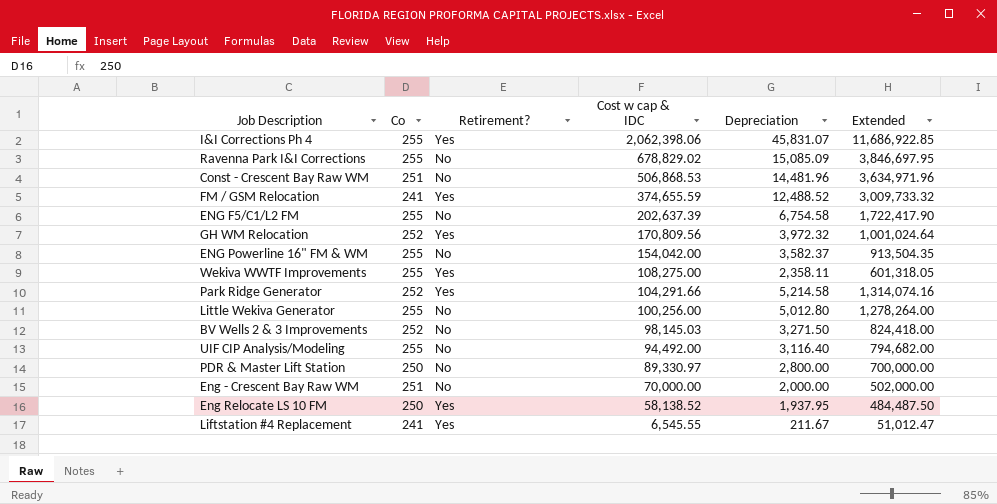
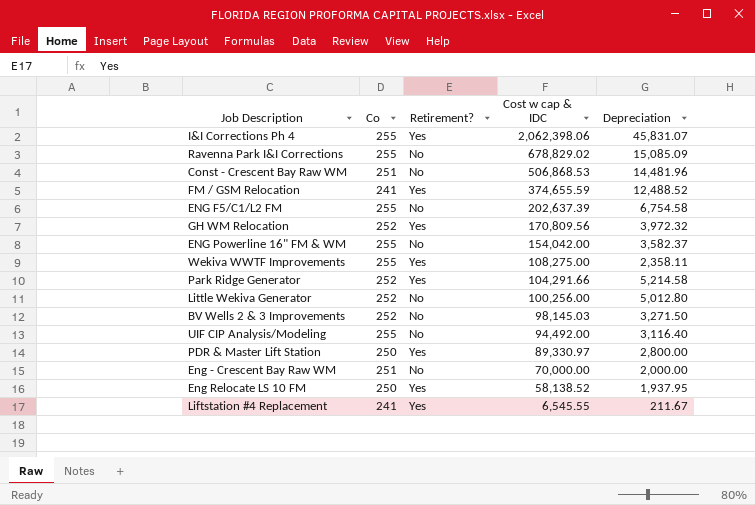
column Extended | formula: [Co] * [Depreciation] -> none
Little Wekiva Generator | Co: 255 -> 252
PDR & Master Lift Station | Retirement?: No -> Yes

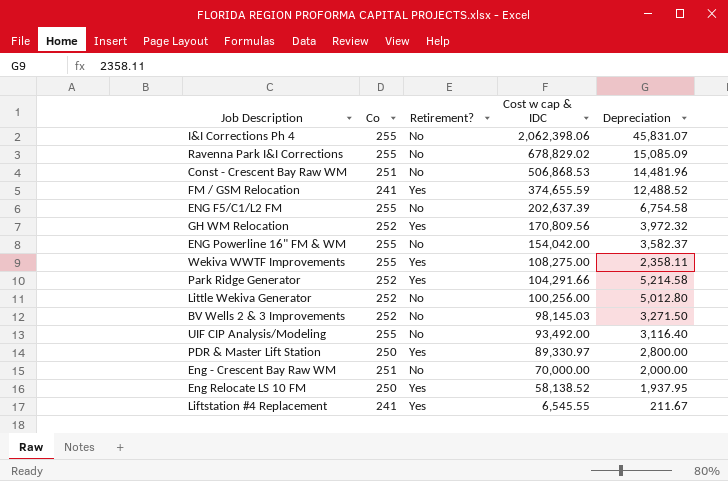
I&I Corrections Ph 4 | Retirement?: Yes -> No
UIF CIP Analysis/Modeling | Cost w cap & IDC: 94,492.00 -> 93,492.00

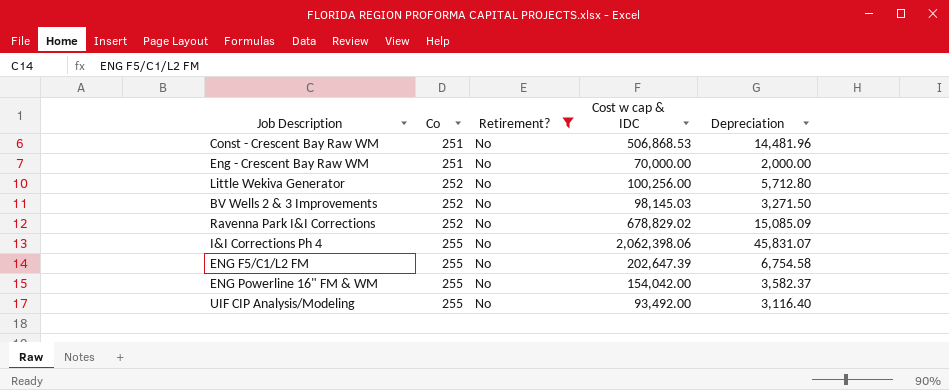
filter: none -> Retirement? = No
row order: Cost w cap & IDC descending -> Co ascending
Little Wekiva Generator | Depreciation: 5,012.80 -> 5,712.80
Ravenna Park I&I Corrections | Co: 255 -> 252
ENG F5/C1/L2 FM | Cost w cap & IDC: 202,637.39 -> 202,647.39

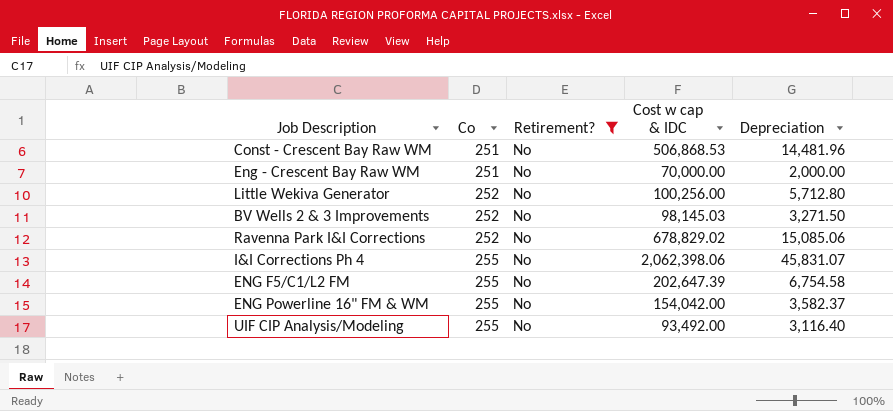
Ravenna Park I&I Corrections | Depreciation: 15,085.09 -> 15,085.06

